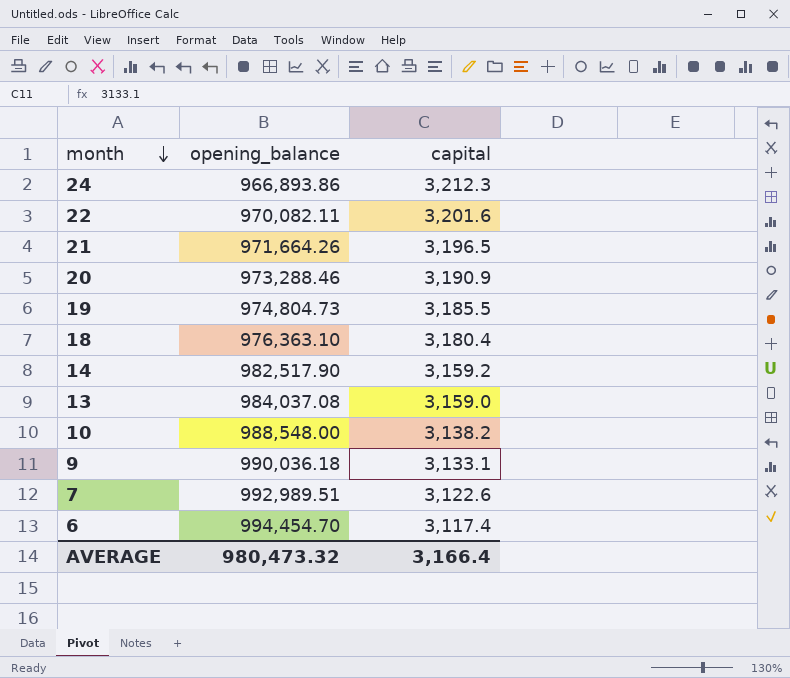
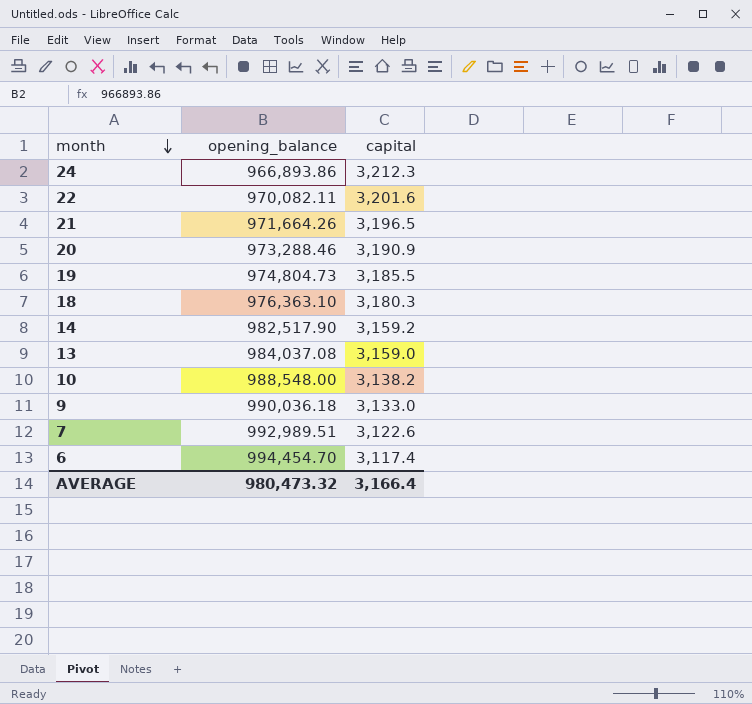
18 | capital: 3,180.4 -> 3,180.3
9 | capital: 3,133.1 -> 3,133.0

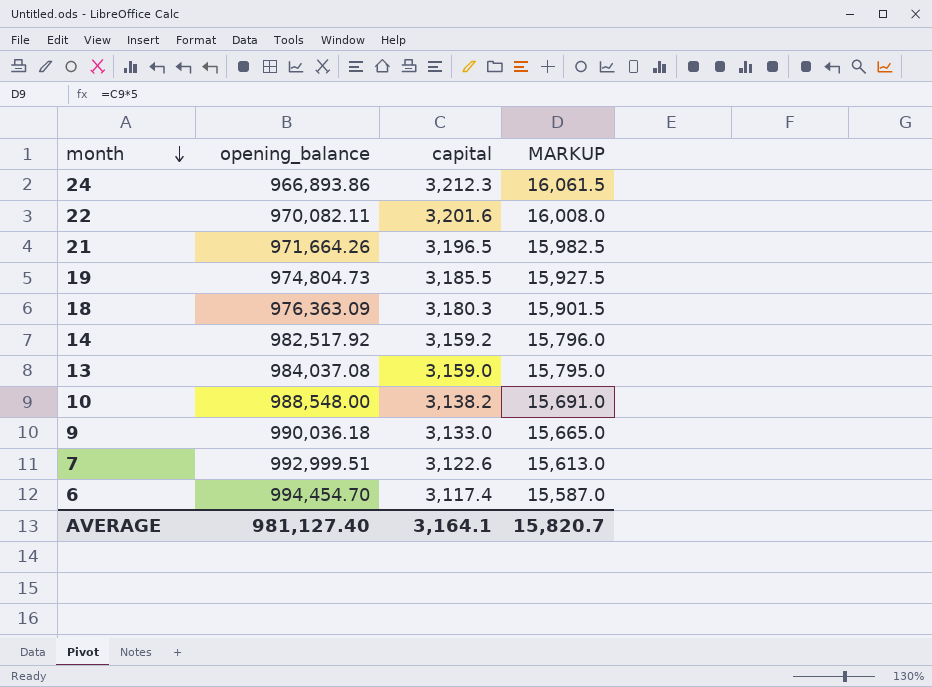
column MARKUP | formula: none -> [capital] * 5
row 20: 973,288.46 | 3,190.9 -> none
18 | opening_balance: 976,363.10 -> 976,363.09
14 | opening_balance: 982,517.90 -> 982,517.92
7 | opening_balance: 992,989.51 -> 992,999.51
AVERAGE | opening_balance: 980,473.32 -> 981,127.40
AVERAGE | capital: 3,166.4 -> 3,164.1

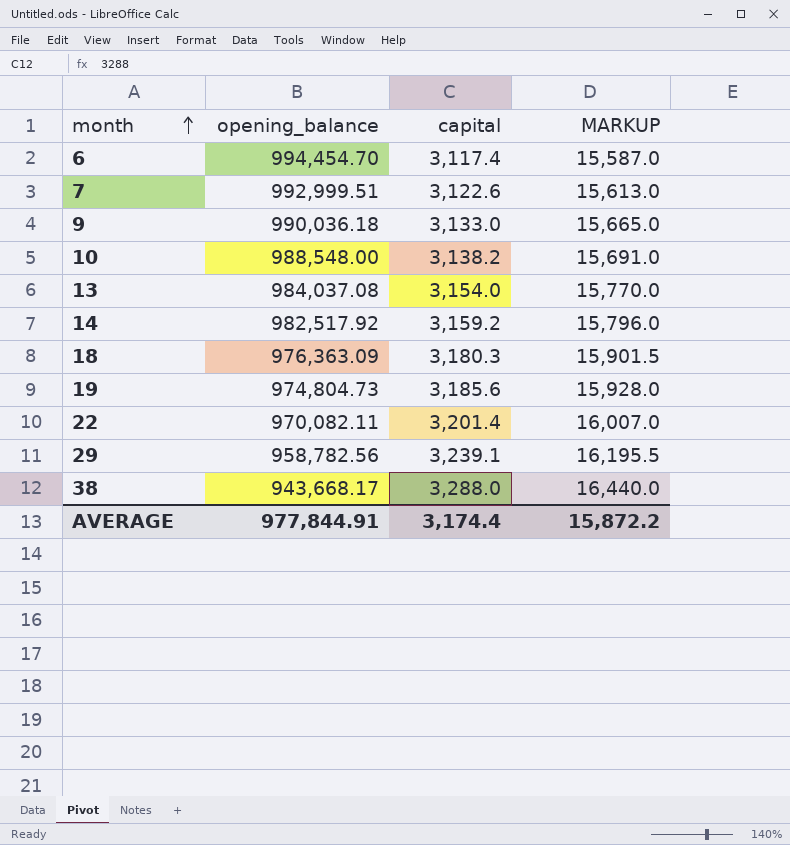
row order: month descending -> month ascending
row 24: 966,893.86 | 3,212.3 | 16,061.5 -> none
row 21: 971,664.26 | 3,196.5 | 15,982.5 -> none
13 | capital: 3,159.0 -> 3,154.0
13 | MARKUP: 15,795.0 -> 15,770.0
19 | capital: 3,185.5 -> 3,185.6
19 | MARKUP: 15,927.5 -> 15,928.0
22 | capital: 3,201.6 -> 3,201.4
22 | MARKUP: 16,008.0 -> 16,007.0
row 29: none -> 958,782.56 | 3,239.1 | 16,195.5
row 38: none -> 943,668.17 | 3,288.0 | 16,440.0
AVERAGE | opening_balance: 981,127.40 -> 977,844.91
AVERAGE | capital: 3,164.1 -> 3,174.4
AVERAGE | MARKUP: 15,820.7 -> 15,872.2

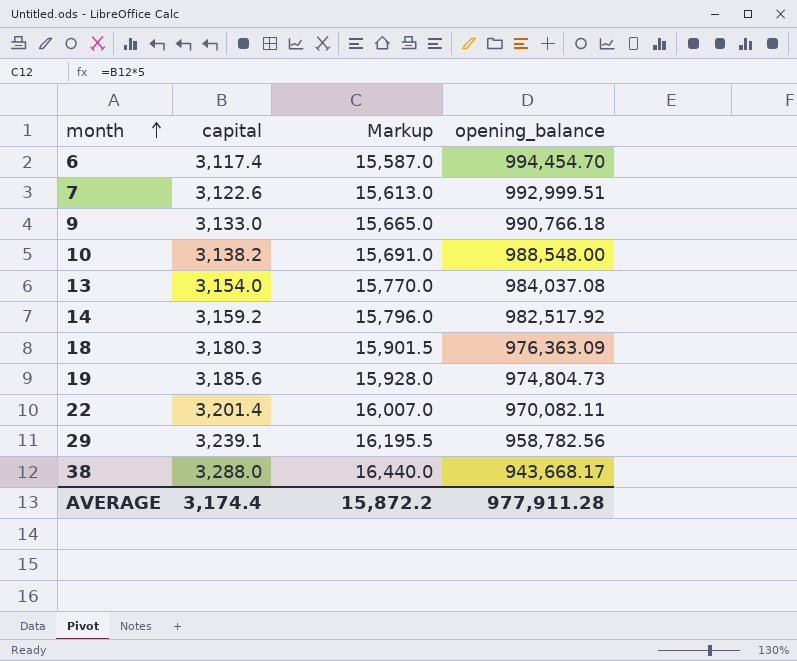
column name: MARKUP -> Markup
column opening_balance | position: 2 -> 4
9 | opening_balance: 990,036.18 -> 990,766.18
AVERAGE | opening_balance: 977,844.91 -> 977,911.28

